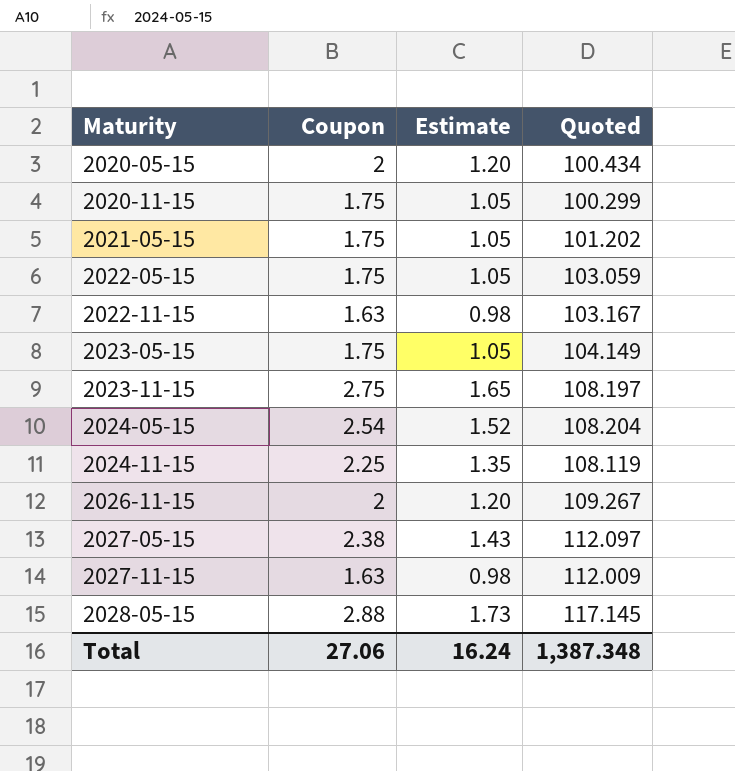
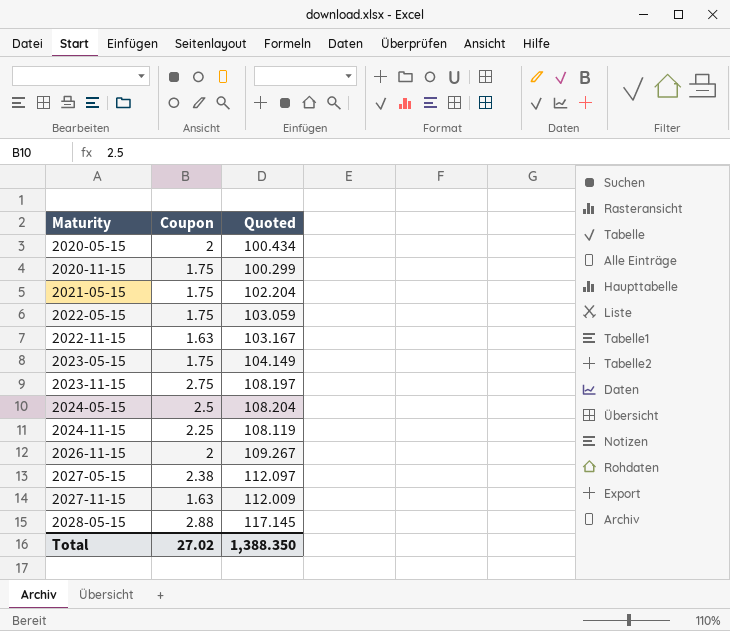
column Estimate | formula: [Coupon] * 0.6 -> none
2021-05-15 | Quoted: 101.202 -> 102.204
2024-05-15 | Coupon: 2.54 -> 2.5
Total | Coupon: 27.06 -> 27.02
Total | Quoted: 1,387.348 -> 1,388.350

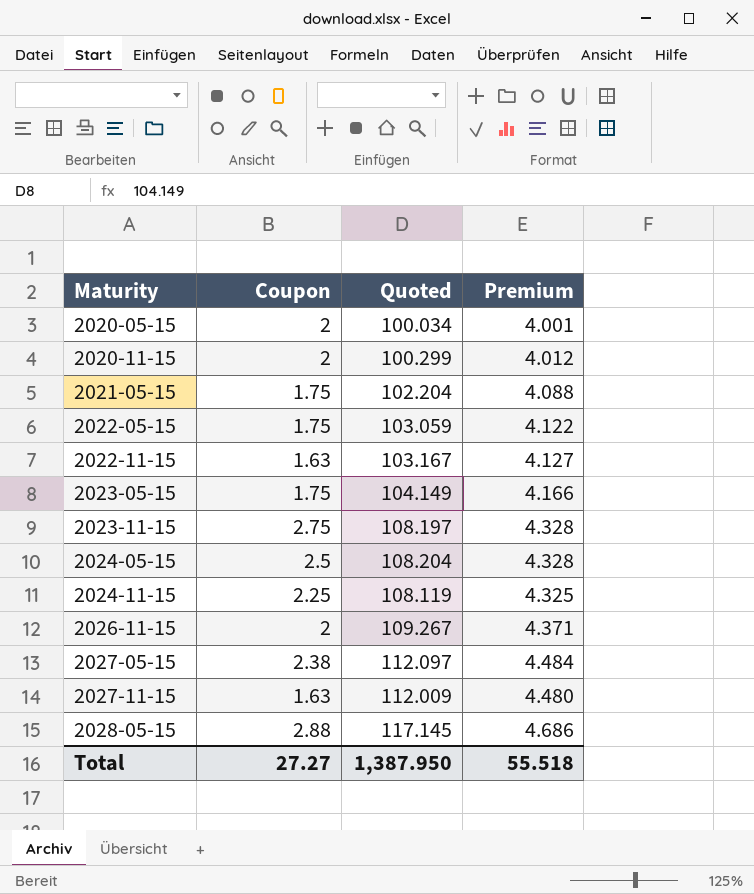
column Premium | formula: none -> [Quoted] * 0.04
2020-05-15 | Quoted: 100.434 -> 100.034
2020-11-15 | Coupon: 1.75 -> 2
Total | Coupon: 27.02 -> 27.27
Total | Quoted: 1,388.350 -> 1,387.950

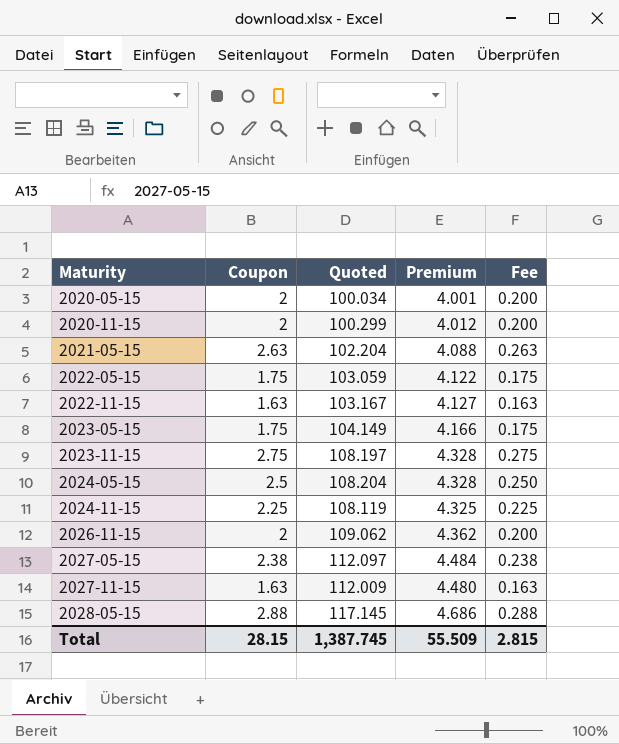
column Fee | formula: none -> [Coupon] * 0.1
2021-05-15 | Coupon: 1.75 -> 2.63
2026-11-15 | Quoted: 109.267 -> 109.062
2026-11-15 | Premium: 4.371 -> 4.362
Total | Coupon: 27.27 -> 28.15
Total | Quoted: 1,387.950 -> 1,387.745
Total | Premium: 55.518 -> 55.509

